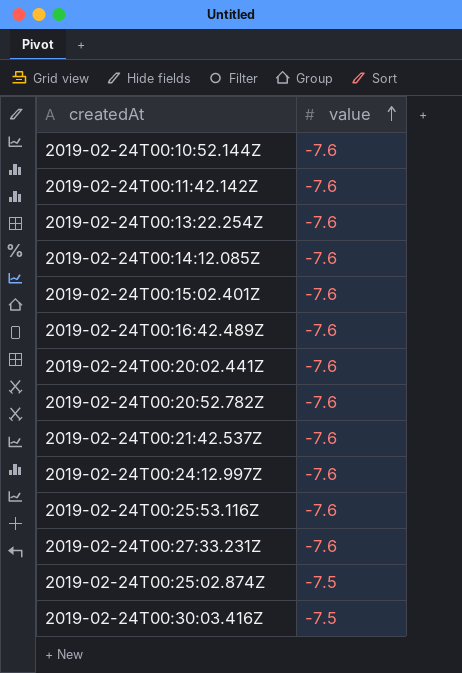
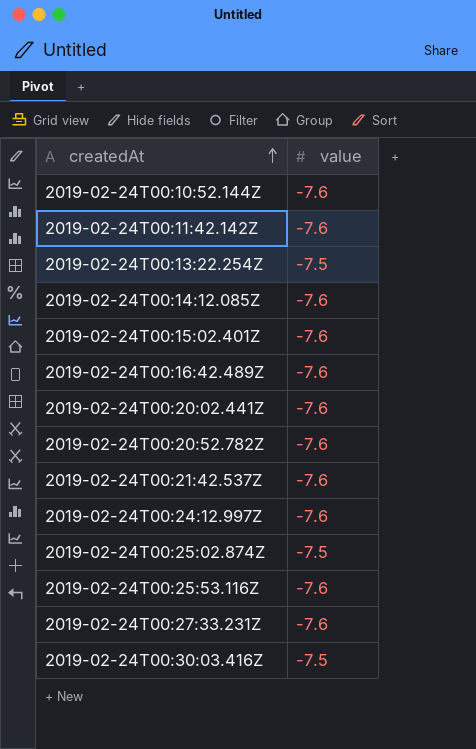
row order: value ascending -> createdAt ascending
2019-02-24T00:13:22.254Z | value: -7.6 -> -7.5

